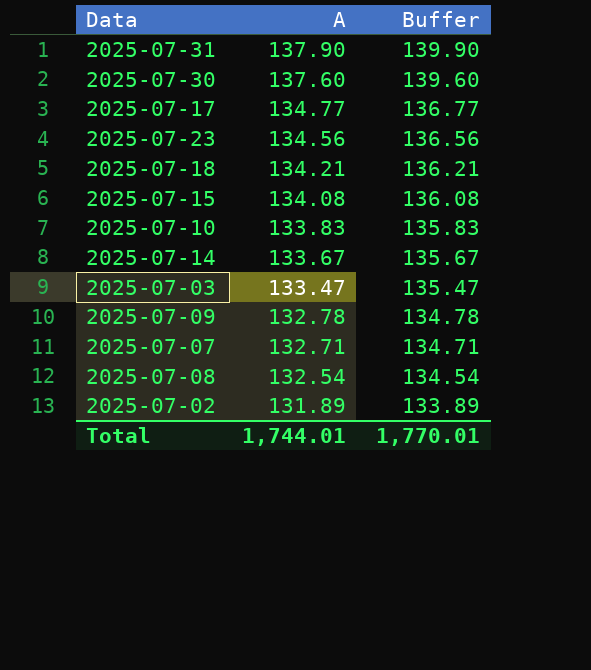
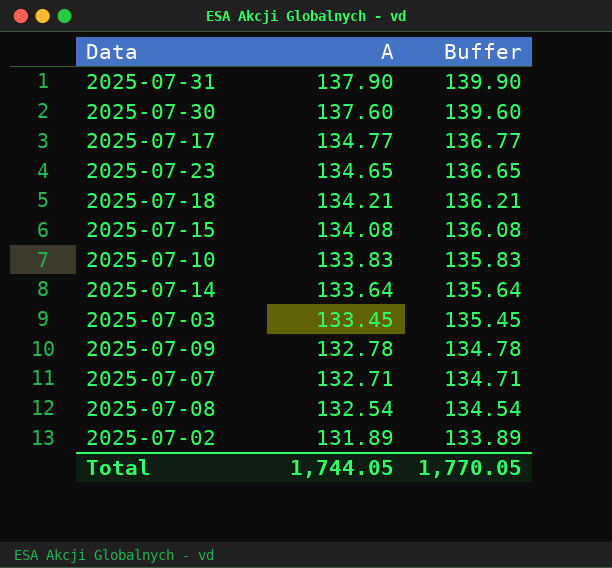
2025-07-23 | A: 134.56 -> 134.65
2025-07-23 | Buffer: 136.56 -> 136.65
2025-07-14 | A: 133.67 -> 133.64
2025-07-14 | Buffer: 135.67 -> 135.64
2025-07-03 | A: 133.47 -> 133.45
2025-07-03 | Buffer: 135.47 -> 135.45
Total | A: 1,744.01 -> 1,744.05
Total | Buffer: 1,770.01 -> 1,770.05

